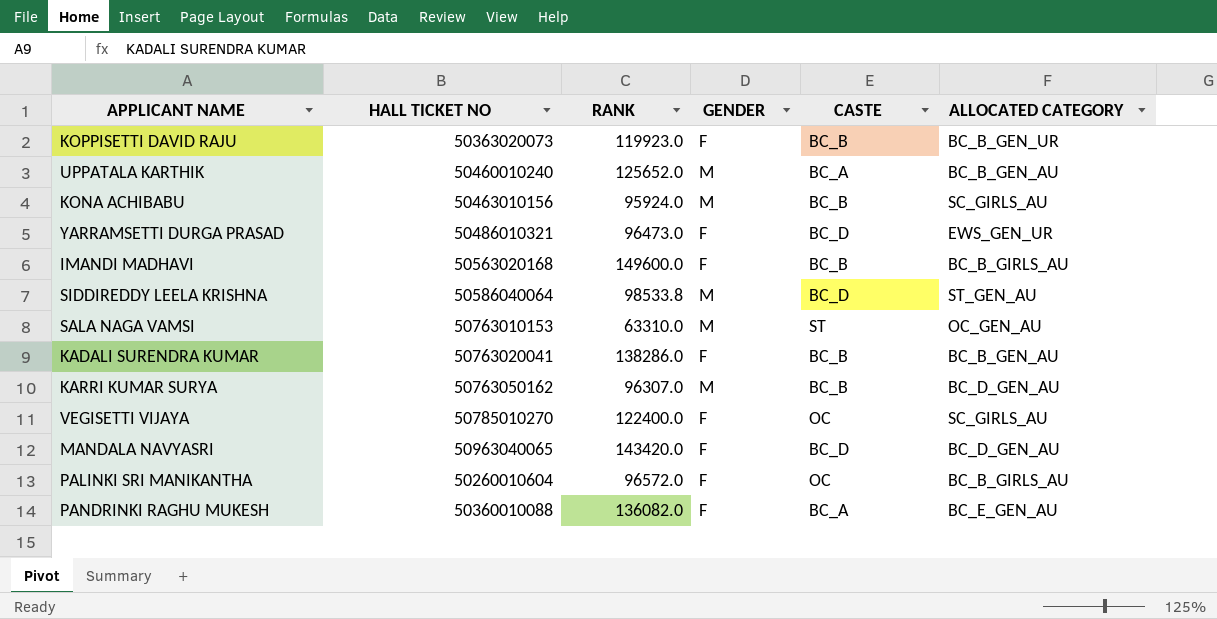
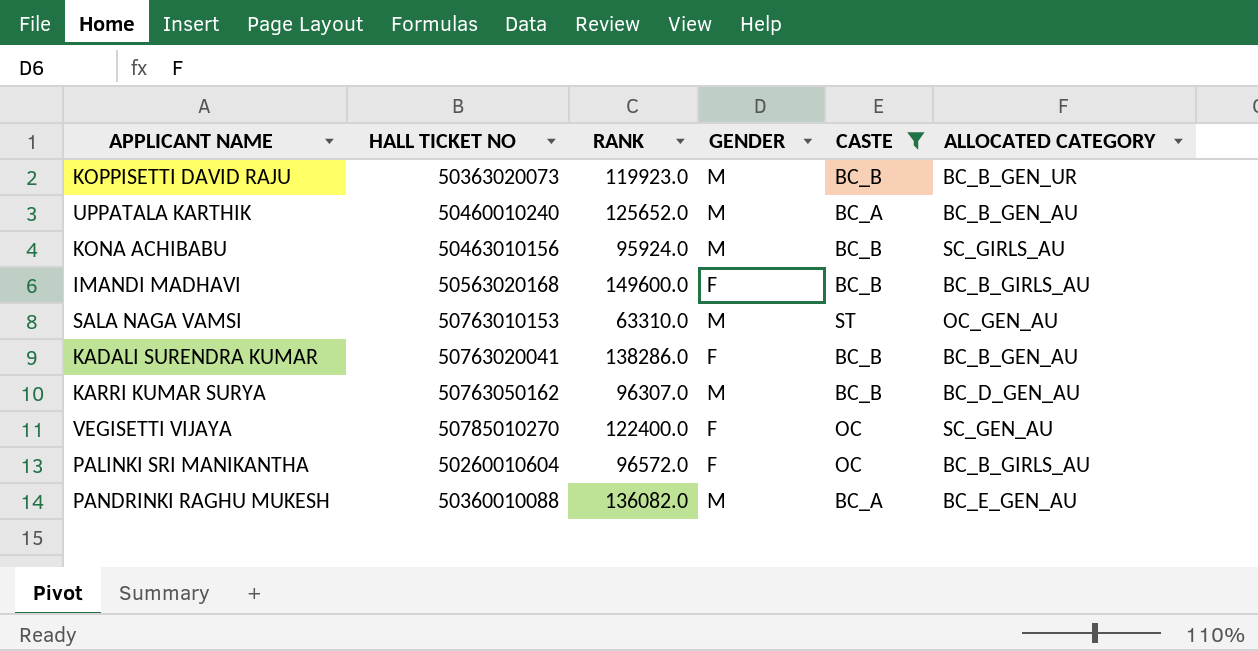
filter: none -> CASTE != BC_D
KOPPISETTI DAVID RAJU | GENDER: F -> M
VEGISETTI VIJAYA | ALLOCATED CATEGORY: SC_GIRLS_AU -> SC_GEN_AU
PANDRINKI RAGHU MUKESH | GENDER: F -> M

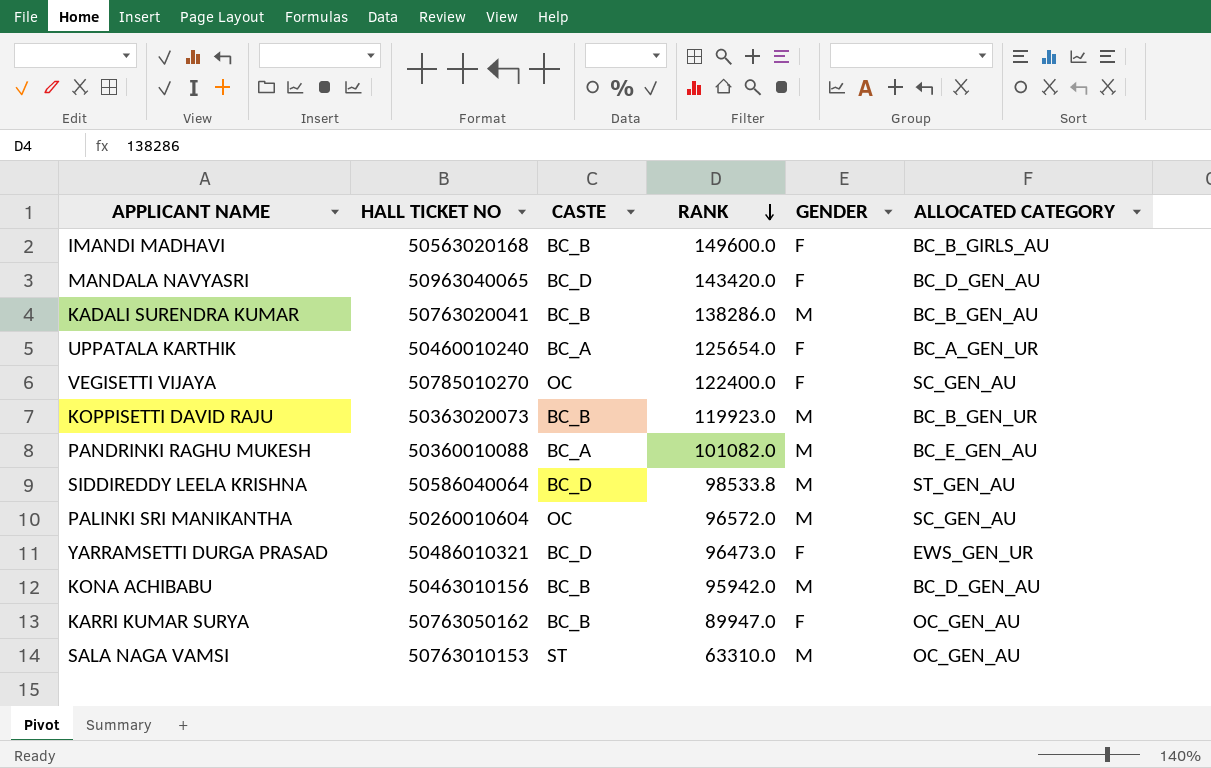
filter: CASTE != BC_D -> none
row order: none -> RANK descending
column CASTE | position: 5 -> 3
KADALI SURENDRA KUMAR | GENDER: F -> M
UPPATALA KARTHIK | RANK: 125652.0 -> 125654.0
UPPATALA KARTHIK | GENDER: M -> F
UPPATALA KARTHIK | ALLOCATED CATEGORY: BC_B_GEN_AU -> BC_A_GEN_UR
PANDRINKI RAGHU MUKESH | RANK: 136082.0 -> 101082.0
PALINKI SRI MANIKANTHA | GENDER: F -> M
PALINKI SRI MANIKANTHA | ALLOCATED CATEGORY: BC_B_GIRLS_AU -> SC_GEN_AU
KONA ACHIBABU | RANK: 95924.0 -> 95942.0
KONA ACHIBABU | ALLOCATED CATEGORY: SC_GIRLS_AU -> BC_D_GEN_AU
KARRI KUMAR SURYA | RANK: 96307.0 -> 89947.0
KARRI KUMAR SURYA | GENDER: M -> F
KARRI KUMAR SURYA | ALLOCATED CATEGORY: BC_D_GEN_AU -> OC_GEN_AU

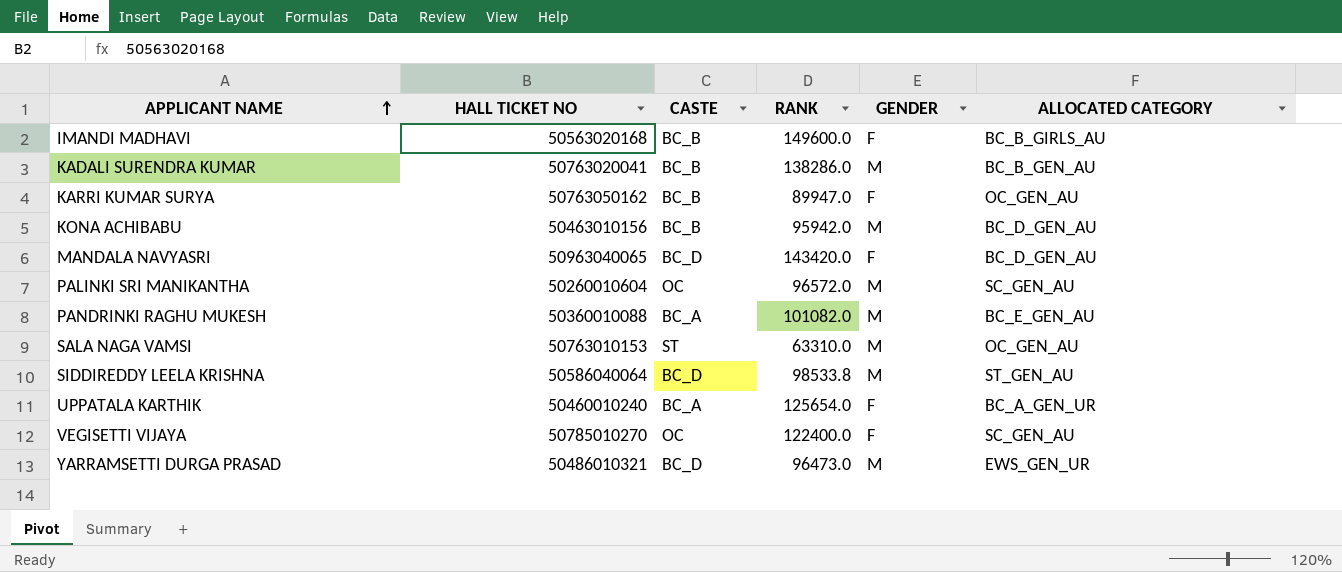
row order: RANK descending -> APPLICANT NAME ascending
row KOPPISETTI DAVID RAJU: 50363020073 | BC_B | 119923.0 | M | BC_B_GEN_UR -> none
YARRAMSETTI DURGA PRASAD | GENDER: F -> M

